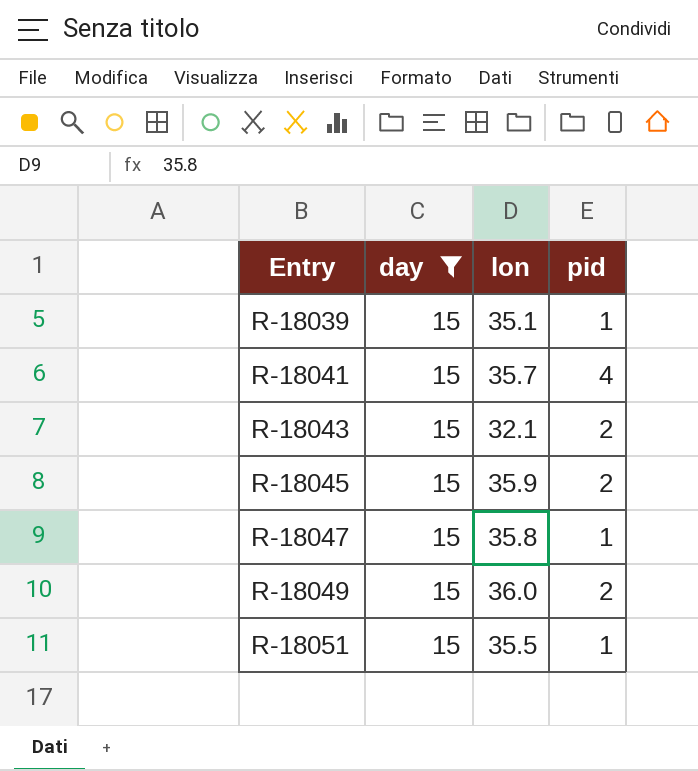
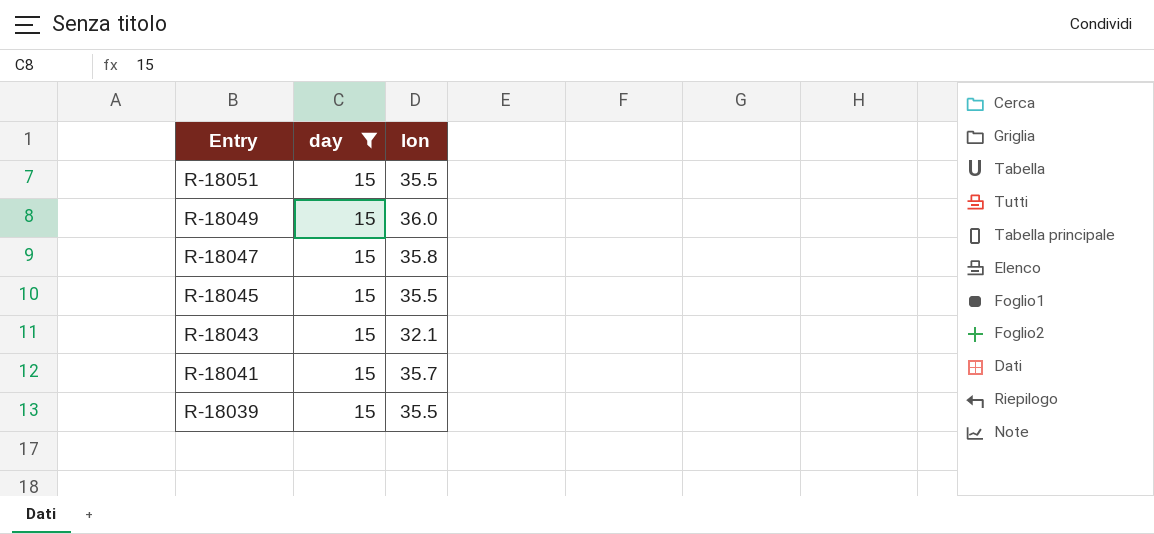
row order: Entry ascending -> Entry descending
column pid | position: 4 -> none
R-18045 | lon: 35.9 -> 35.5
R-18039 | lon: 35.1 -> 35.5

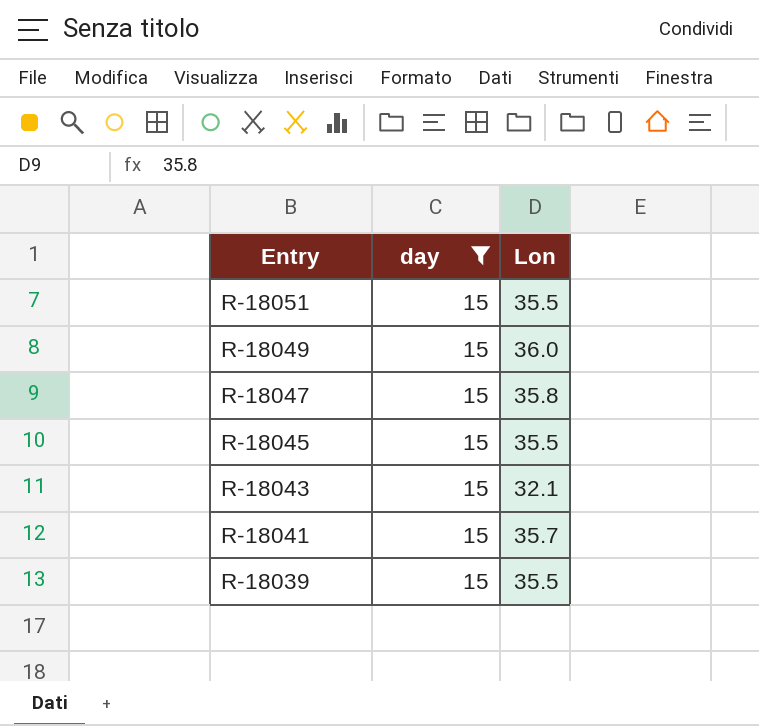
column name: lon -> Lon

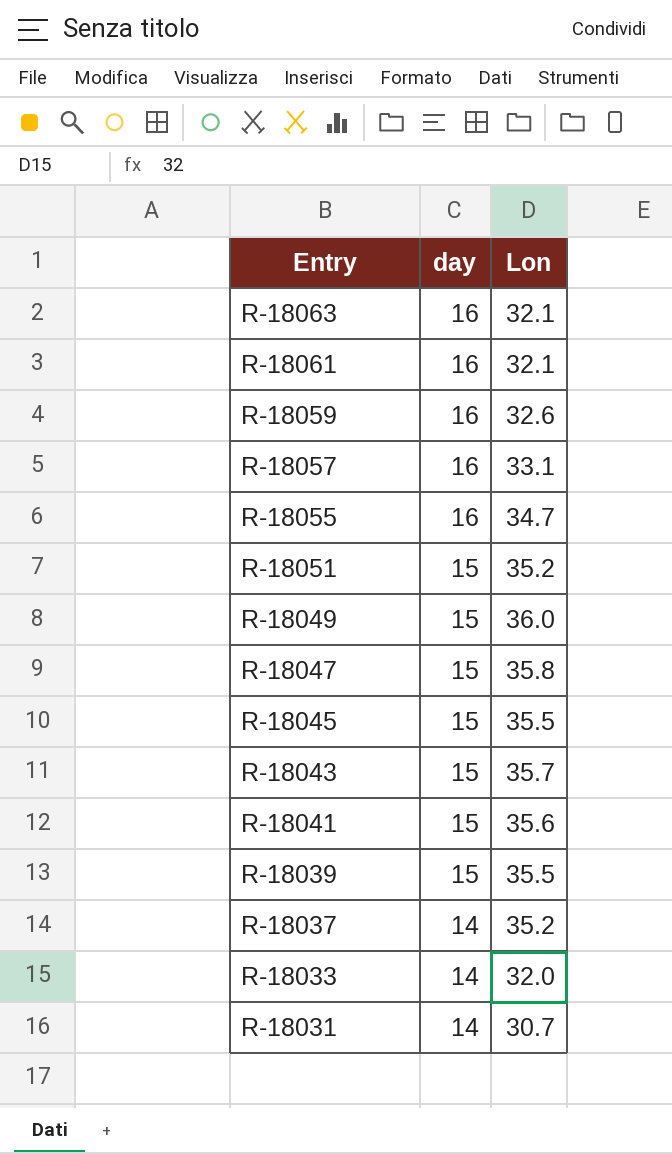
filter: day = 15 -> none
R-18051 | Lon: 35.5 -> 35.2
R-18043 | Lon: 32.1 -> 35.7
R-18041 | Lon: 35.7 -> 35.6

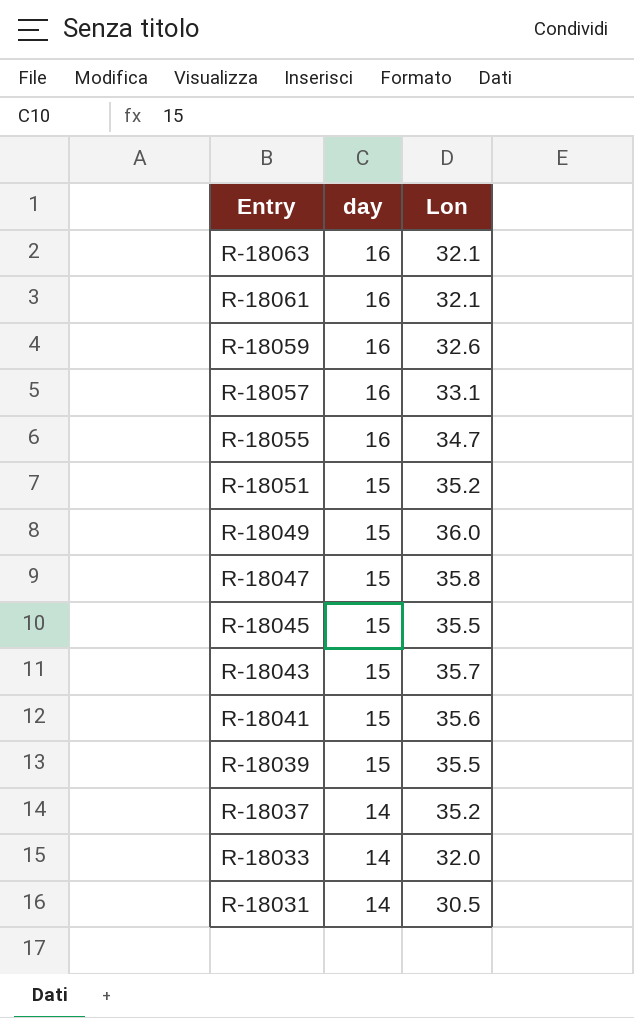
R-18031 | Lon: 30.7 -> 30.5

